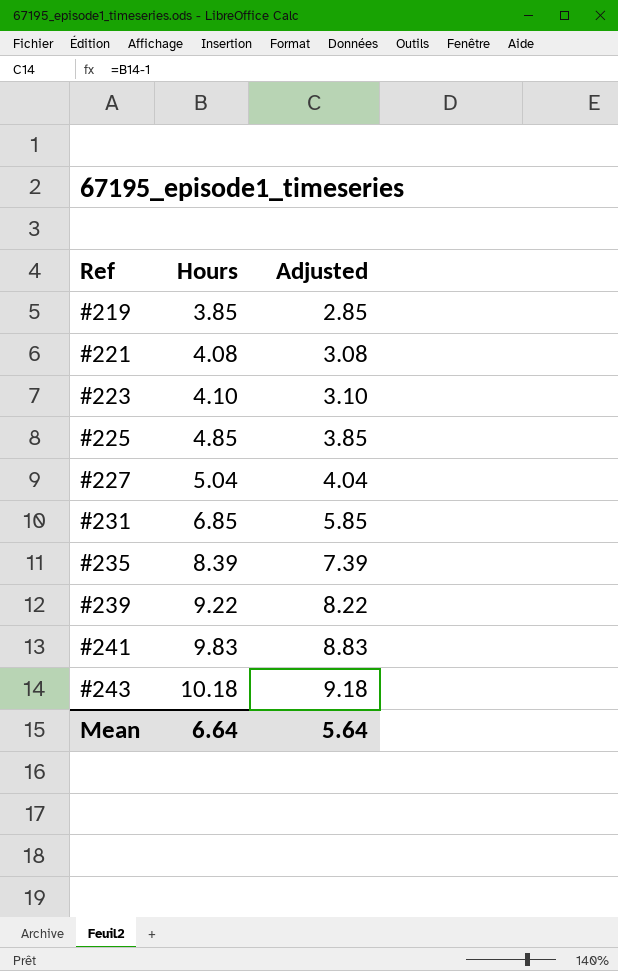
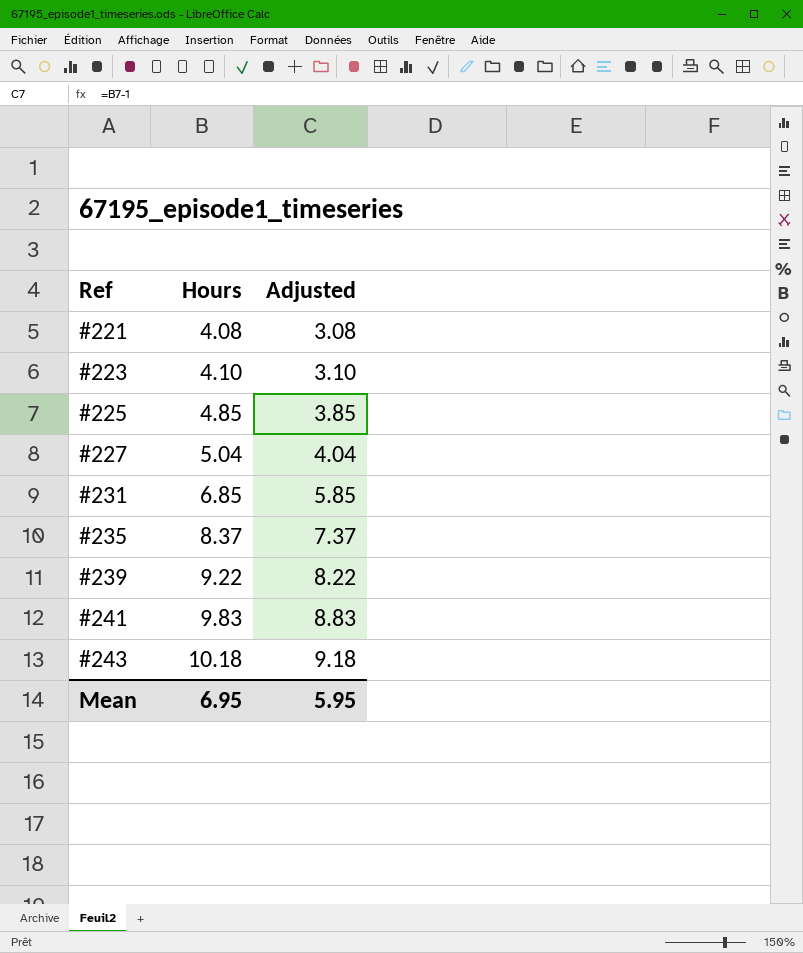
row #219: 3.85 | 2.85 -> none
#235 | Hours: 8.39 -> 8.37
#235 | Adjusted: 7.39 -> 7.37
Mean | Hours: 6.64 -> 6.95
Mean | Adjusted: 5.64 -> 5.95

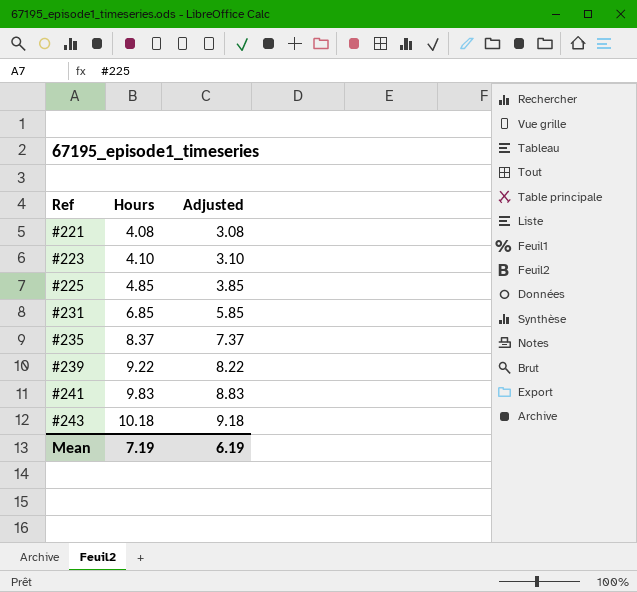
row #227: 5.04 | 4.04 -> none
Mean | Hours: 6.95 -> 7.19
Mean | Adjusted: 5.95 -> 6.19

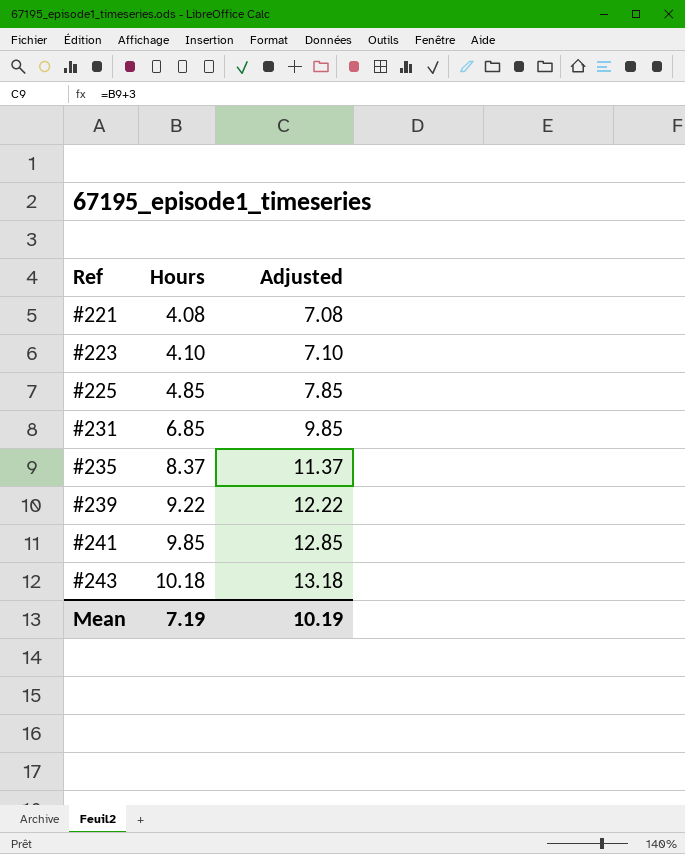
column Adjusted | formula: [Hours] - 1 -> [Hours] + 3
#241 | Hours: 9.83 -> 9.85
Mean | Adjusted: 6.19 -> 10.19

